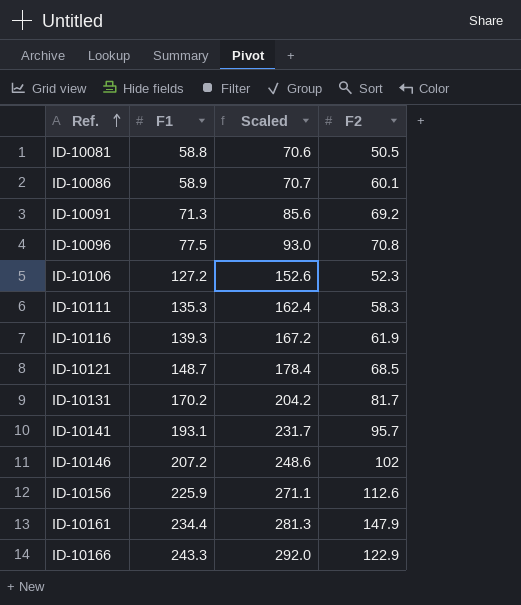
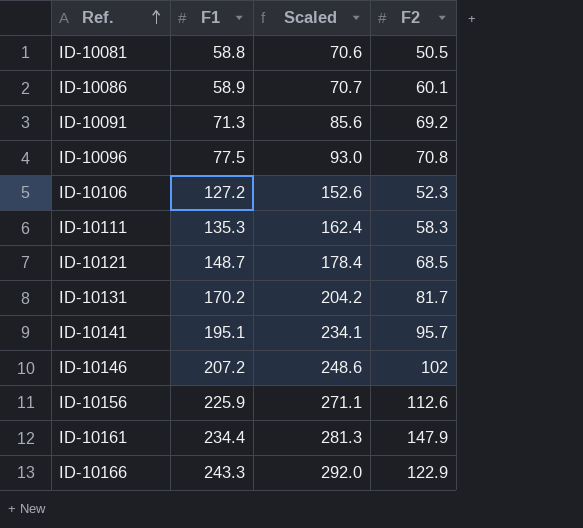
row ID-10116: 139.3 | 167.2 | 61.9 -> none
ID-10141 | F1: 193.1 -> 195.1
ID-10141 | Scaled: 231.7 -> 234.1

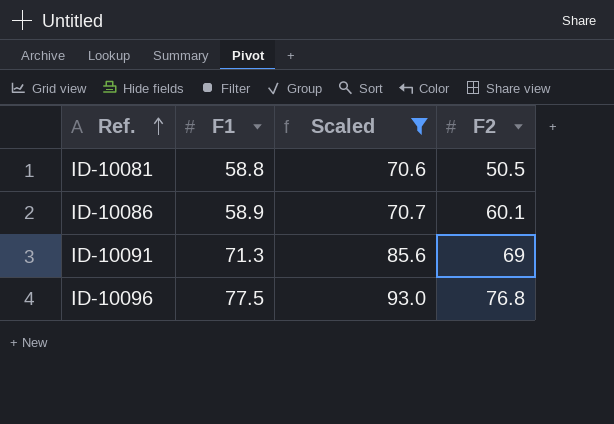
filter: none -> Scaled <= 93.0
ID-10091 | F2: 69.2 -> 69
ID-10096 | F2: 70.8 -> 76.8

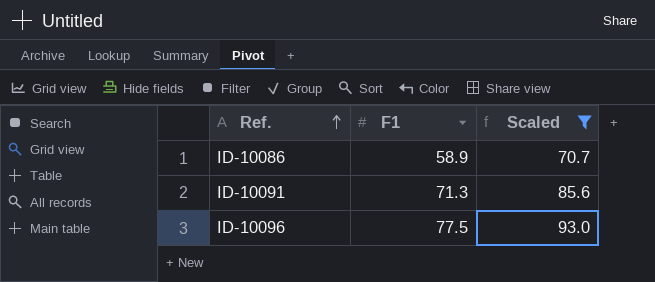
column F2 | position: 4 -> none
row ID-10081: 58.8 | 70.6 | 50.5 -> none

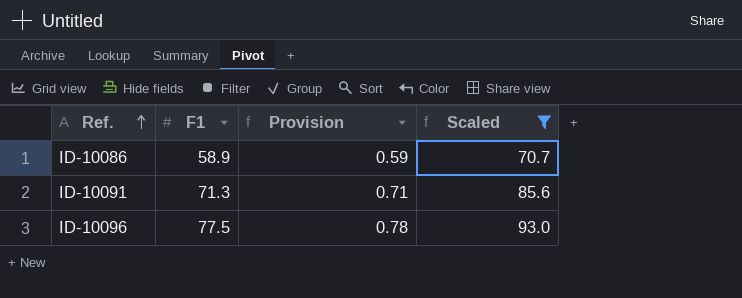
column Provision | formula: none -> [F1] * 0.01

